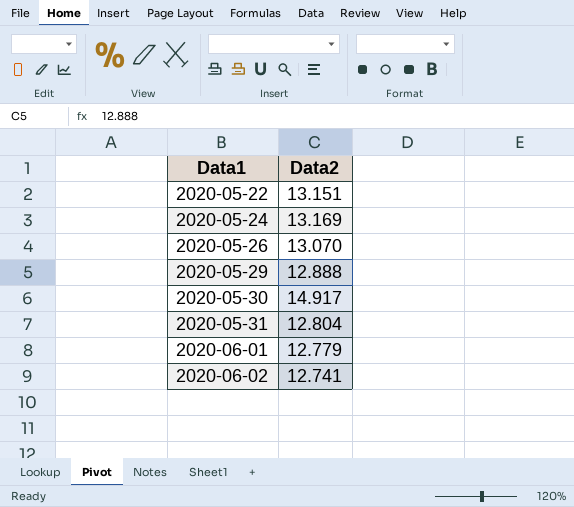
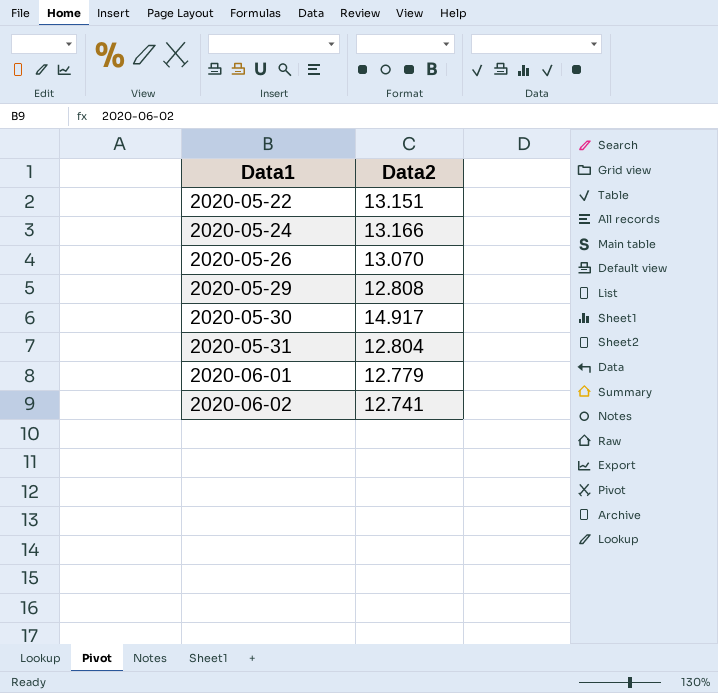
2020-05-24 | Data2: 13.169 -> 13.166
2020-05-29 | Data2: 12.888 -> 12.808

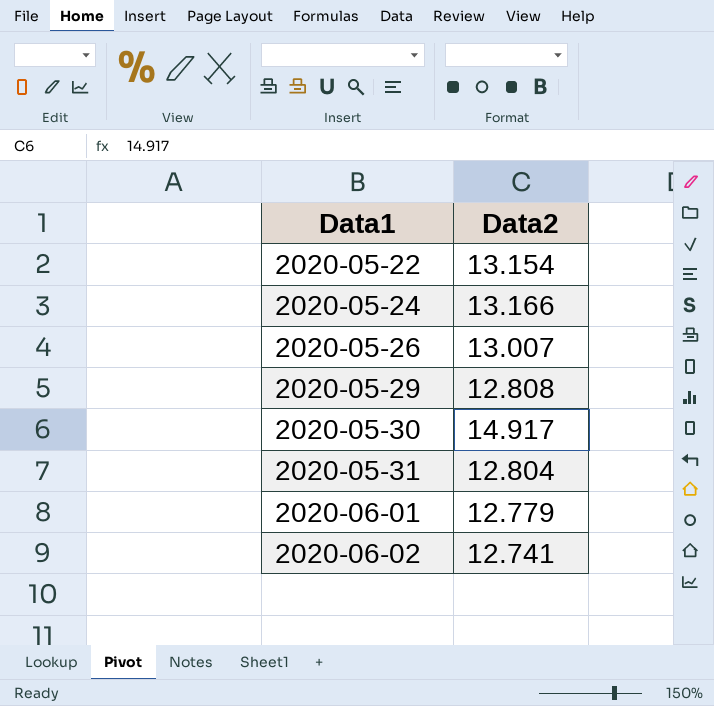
2020-05-22 | Data2: 13.151 -> 13.154
2020-05-26 | Data2: 13.070 -> 13.007

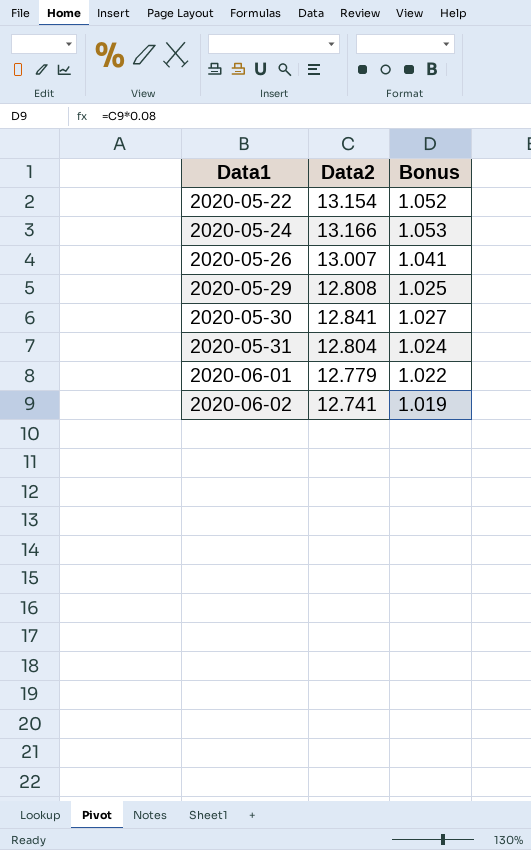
column Bonus | formula: none -> [Data2] * 0.08
2020-05-30 | Data2: 14.917 -> 12.841

